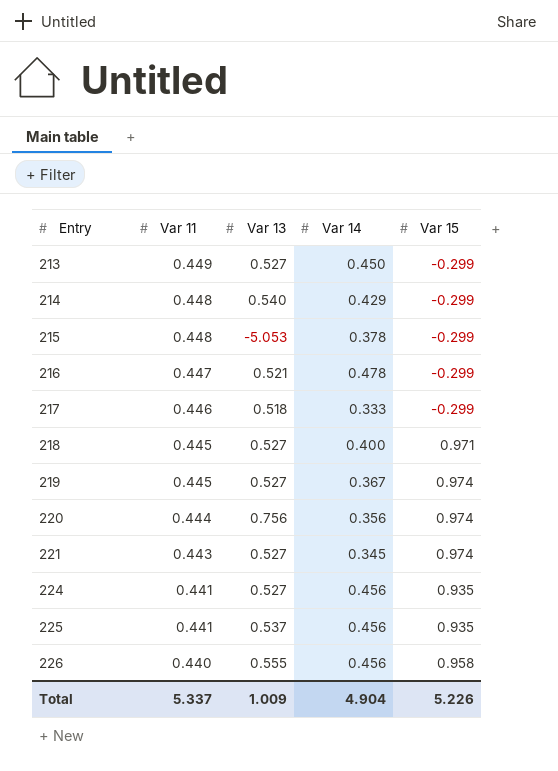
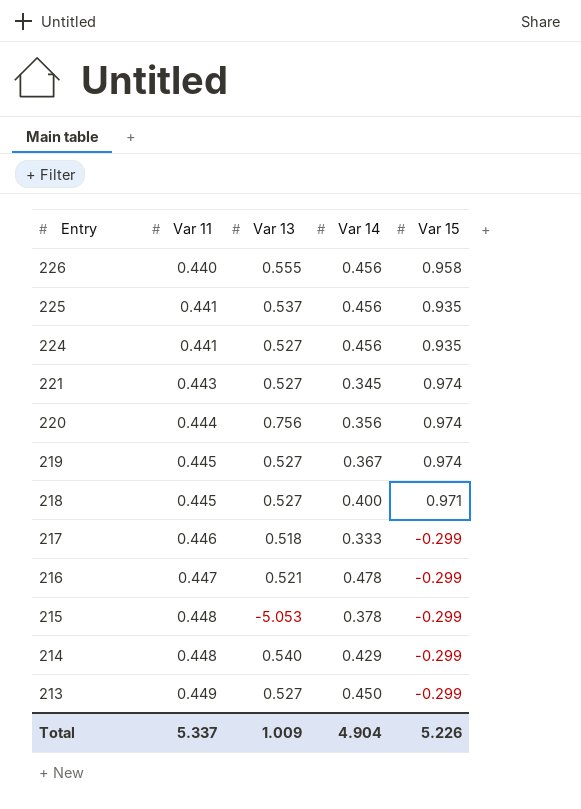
row order: Entry ascending -> Entry descending

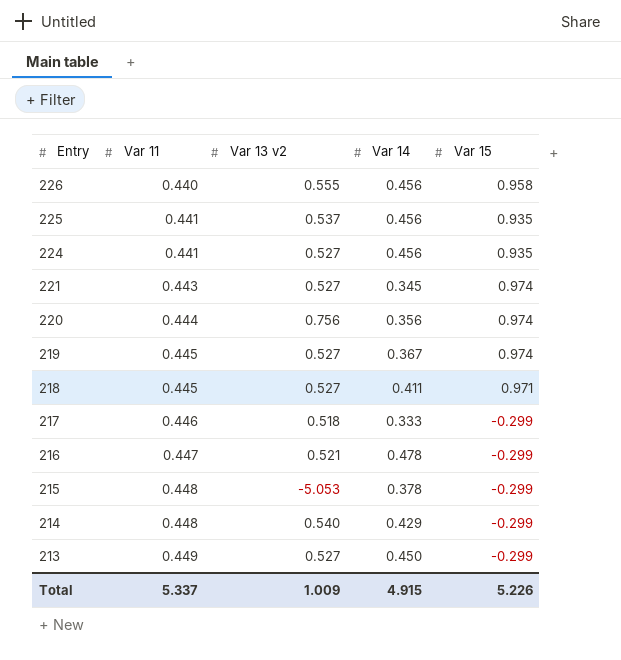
column name: Var 13 -> Var 13 v2
218 | Var 14: 0.400 -> 0.411
Total | Var 14: 4.904 -> 4.915

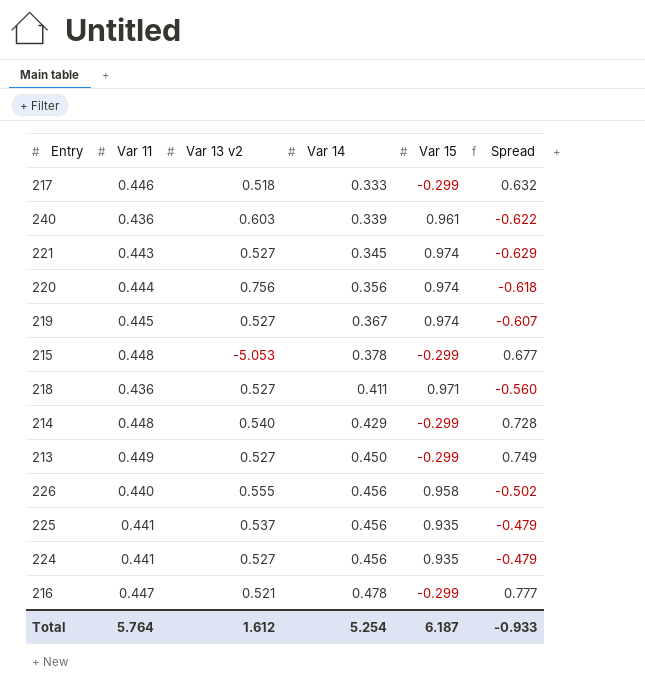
row order: Entry descending -> Var 14 ascending
column Spread | formula: none -> [Var 14] - [Var 15]
row 240: none -> 0.436 | 0.603 | 0.339 | 0.961 | -0.622
218 | Var 11: 0.445 -> 0.436
Total | Var 11: 5.337 -> 5.764
Total | Var 13 v2: 1.009 -> 1.612
Total | Var 14: 4.915 -> 5.254
Total | Var 15: 5.226 -> 6.187

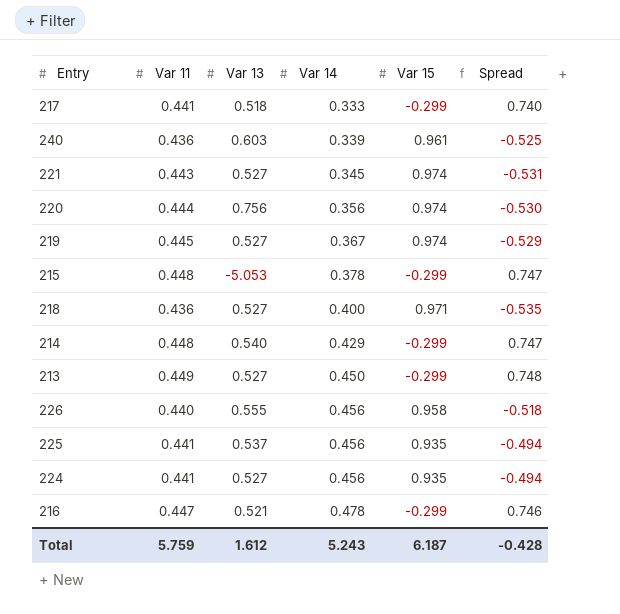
column name: Var 13 v2 -> Var 13
column Spread | formula: [Var 14] - [Var 15] -> [Var 11] - [Var 15]
217 | Var 11: 0.446 -> 0.441
218 | Var 14: 0.411 -> 0.400
Total | Var 11: 5.764 -> 5.759
Total | Var 14: 5.254 -> 5.243
Total | Spread: -0.933 -> -0.428

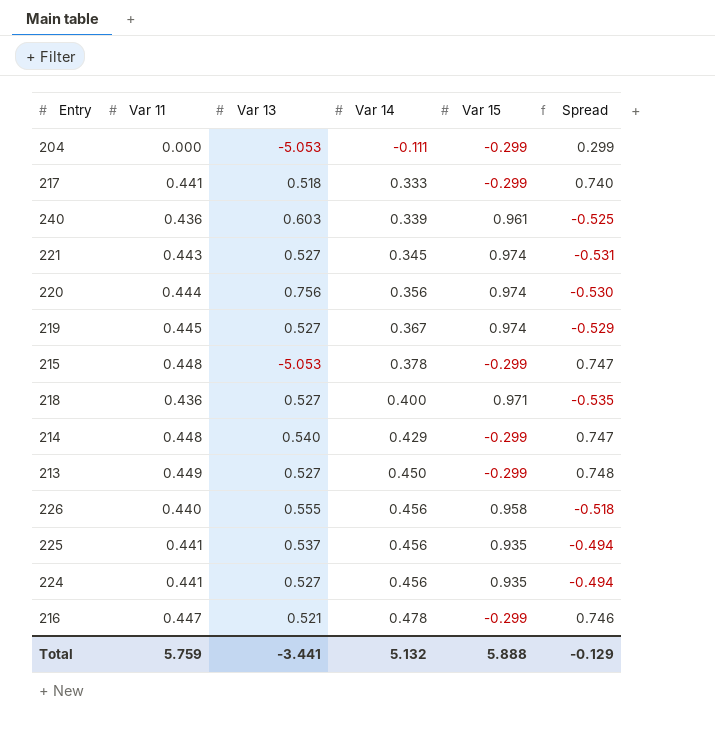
row 204: none -> 0.000 | -5.053 | -0.111 | -0.299 | 0.299
Total | Var 13: 1.612 -> -3.441
Total | Var 14: 5.243 -> 5.132
Total | Var 15: 6.187 -> 5.888
Total | Spread: -0.428 -> -0.129

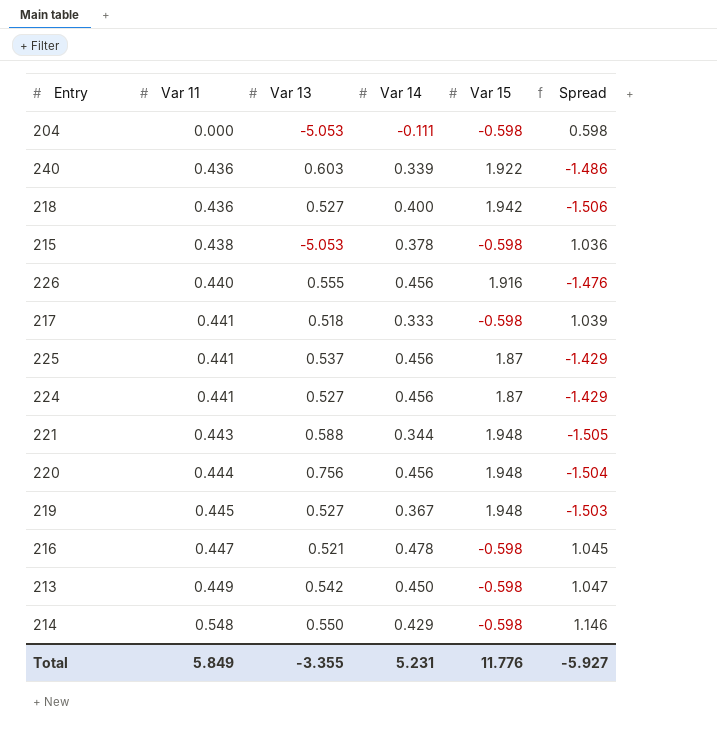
row order: Var 14 ascending -> Var 11 ascending
204 | Var 15: -0.299 -> -0.598
204 | Spread: 0.299 -> 0.598
240 | Var 15: 0.961 -> 1.922
240 | Spread: -0.525 -> -1.486
218 | Var 15: 0.971 -> 1.942
218 | Spread: -0.535 -> -1.506
215 | Var 11: 0.448 -> 0.438
215 | Var 15: -0.299 -> -0.598
215 | Spread: 0.747 -> 1.036
226 | Var 15: 0.958 -> 1.916
226 | Spread: -0.518 -> -1.476
217 | Var 15: -0.299 -> -0.598
217 | Spread: 0.740 -> 1.039
225 | Var 15: 0.935 -> 1.87
225 | Spread: -0.494 -> -1.429
224 | Var 15: 0.935 -> 1.87
224 | Spread: -0.494 -> -1.429
221 | Var 13: 0.527 -> 0.588
221 | Var 14: 0.345 -> 0.344
221 | Var 15: 0.974 -> 1.948
221 | Spread: -0.531 -> -1.505
220 | Var 14: 0.356 -> 0.456
220 | Var 15: 0.974 -> 1.948
220 | Spread: -0.530 -> -1.504
219 | Var 15: 0.974 -> 1.948
219 | Spread: -0.529 -> -1.503
216 | Var 15: -0.299 -> -0.598
216 | Spread: 0.746 -> 1.045
213 | Var 13: 0.527 -> 0.542
213 | Var 15: -0.299 -> -0.598
213 | Spread: 0.748 -> 1.047
214 | Var 11: 0.448 -> 0.548
214 | Var 13: 0.540 -> 0.550
214 | Var 15: -0.299 -> -0.598
214 | Spread: 0.747 -> 1.146
Total | Var 11: 5.759 -> 5.849
Total | Var 13: -3.441 -> -3.355
Total | Var 14: 5.132 -> 5.231
Total | Var 15: 5.888 -> 11.776
Total | Spread: -0.129 -> -5.927

